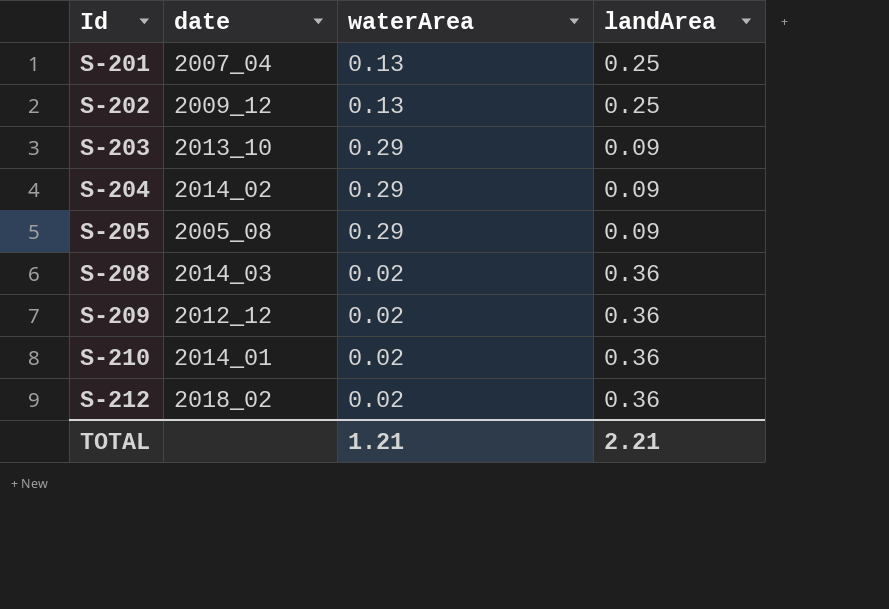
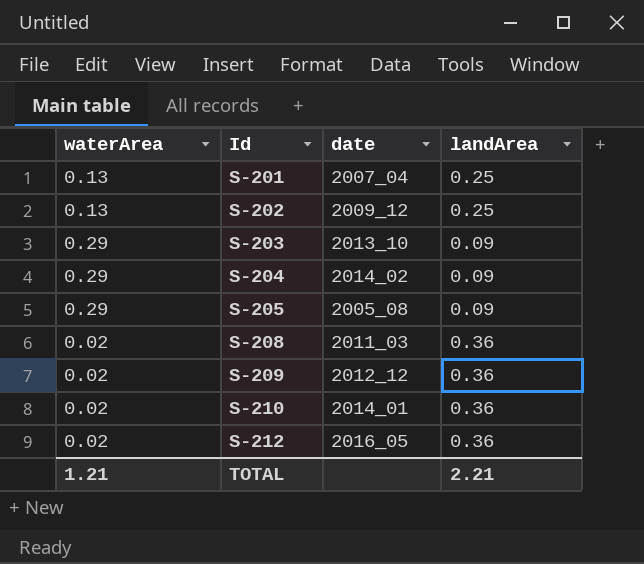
column waterArea | position: 3 -> 1
S-208 | date: 2014_03 -> 2011_03
S-212 | date: 2018_02 -> 2016_05

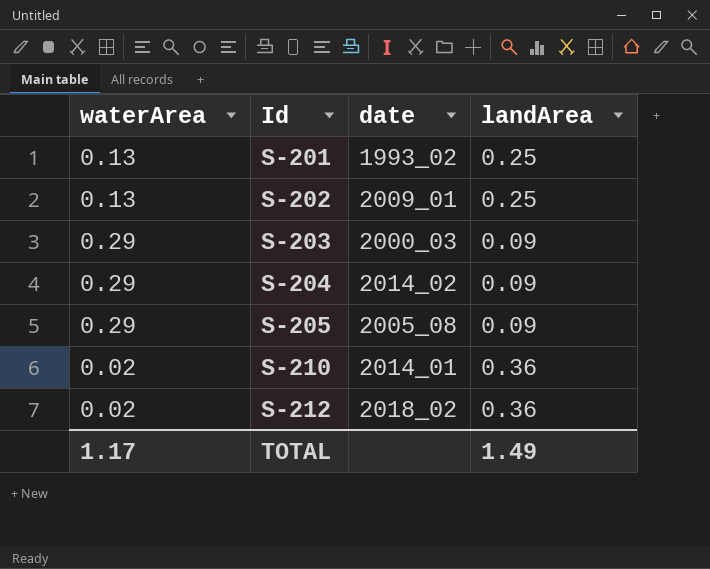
row S-208: 0.02 | 2011_03 | 0.36 -> none
row S-209: 0.02 | 2012_12 | 0.36 -> none
S-201 | date: 2007_04 -> 1993_02
S-202 | date: 2009_12 -> 2009_01
S-203 | date: 2013_10 -> 2000_03
S-212 | date: 2016_05 -> 2018_02
TOTAL | waterArea: 1.21 -> 1.17
TOTAL | landArea: 2.21 -> 1.49

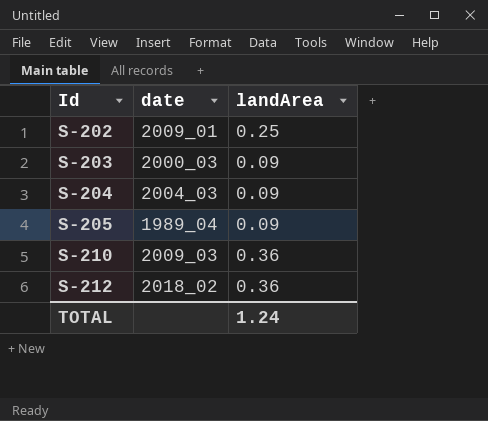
column waterArea | position: 1 -> none
row S-201: 0.13 | 1993_02 | 0.25 -> none
S-204 | date: 2014_02 -> 2004_03
S-205 | date: 2005_08 -> 1989_04
S-210 | date: 2014_01 -> 2009_03
TOTAL | landArea: 1.49 -> 1.24

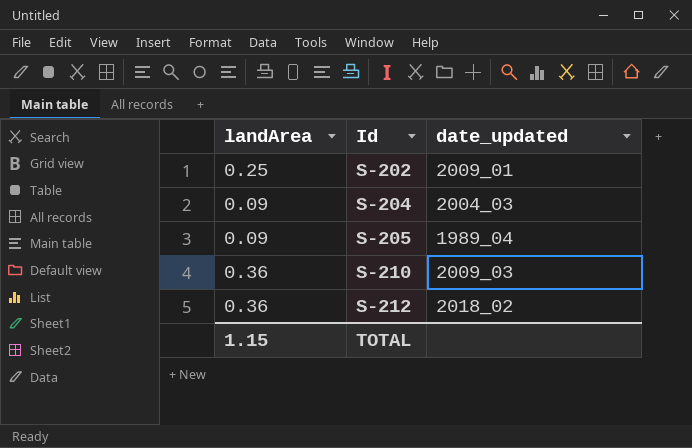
column landArea | position: 3 -> 1
column name: date -> date_updated
row S-203: 2000_03 | 0.09 -> none
TOTAL | landArea: 1.24 -> 1.15

